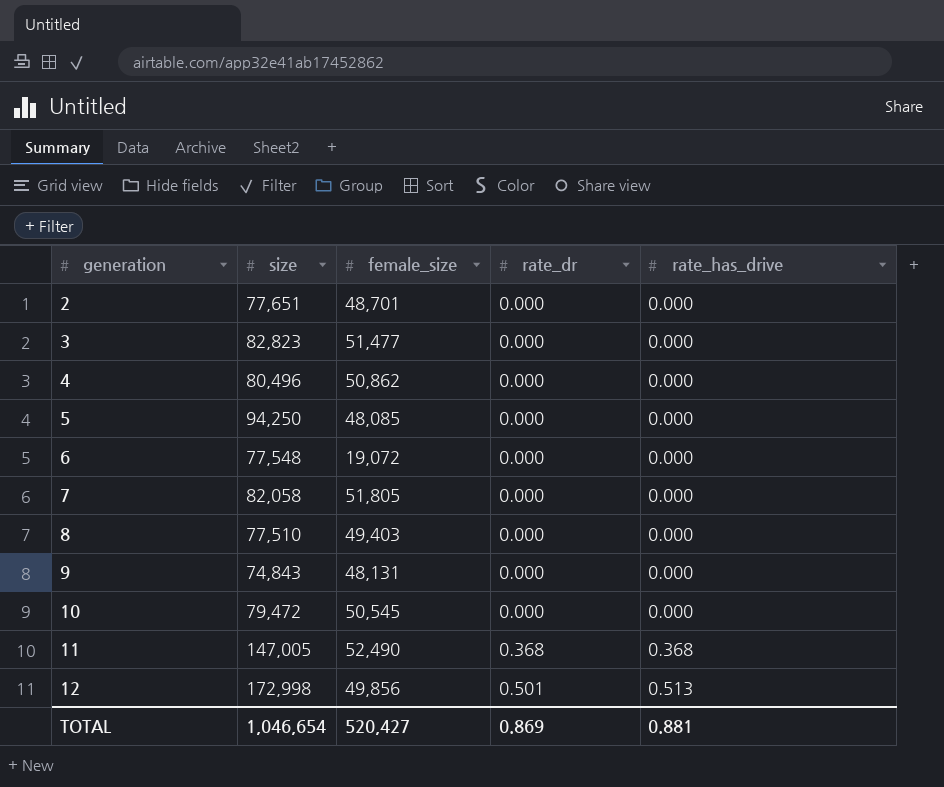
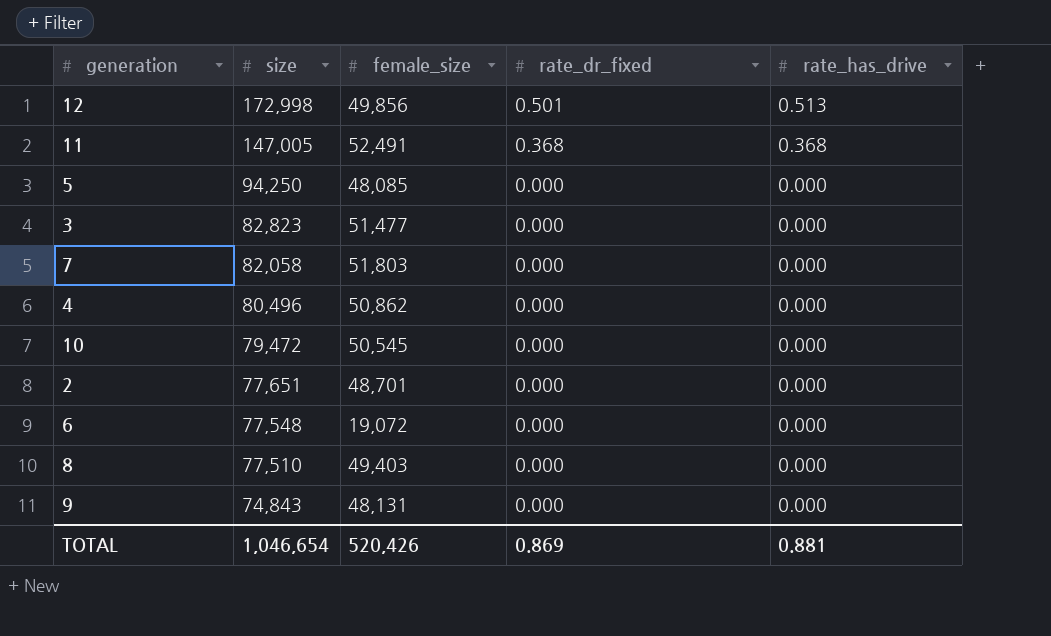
row order: generation ascending -> size descending
column name: rate_dr -> rate_dr_fixed
11 | female_size: 52,490 -> 52,491
7 | female_size: 51,805 -> 51,803
TOTAL | female_size: 520,427 -> 520,426

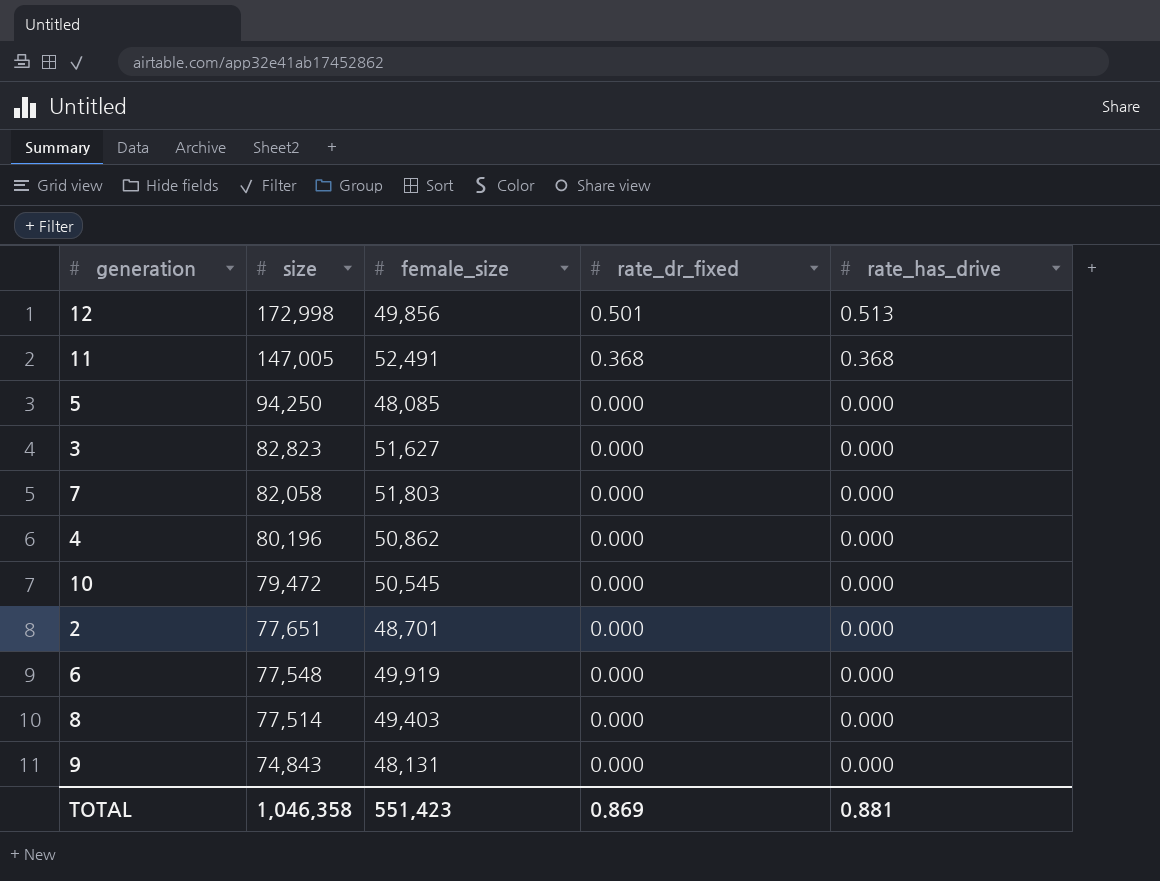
3 | female_size: 51,477 -> 51,627
4 | size: 80,496 -> 80,196
6 | female_size: 19,072 -> 49,919
8 | size: 77,510 -> 77,514
TOTAL | size: 1,046,654 -> 1,046,358
TOTAL | female_size: 520,426 -> 551,423

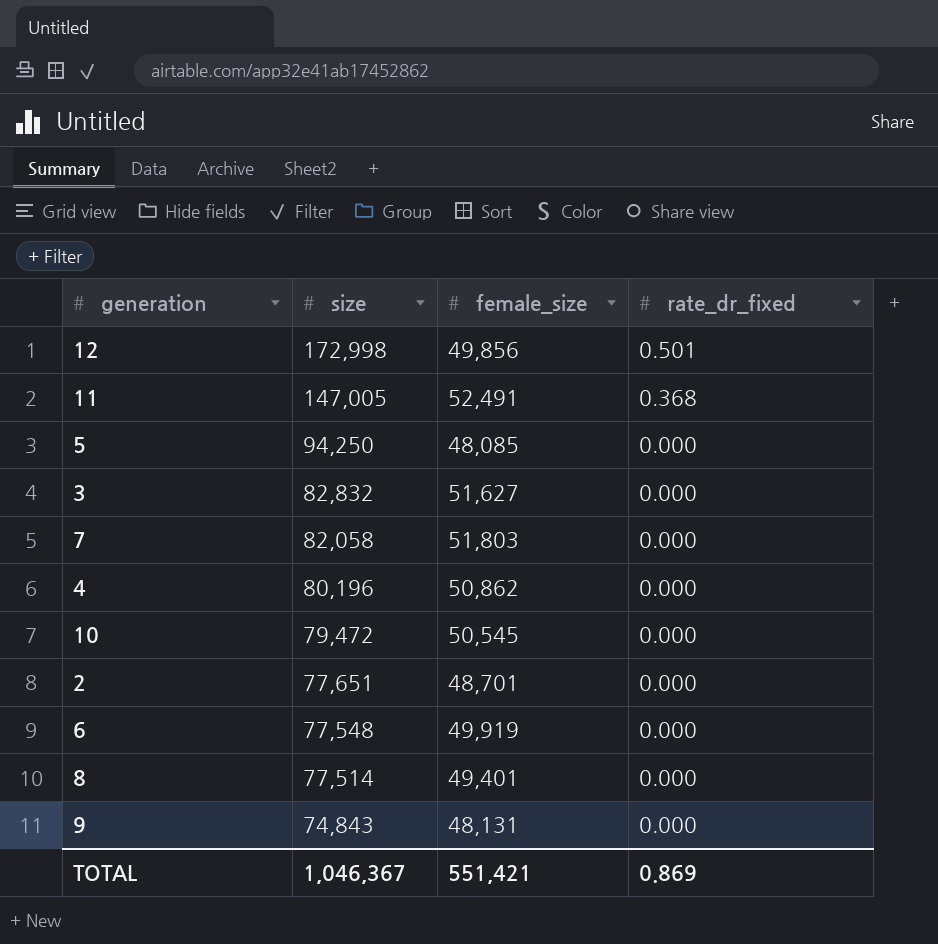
column rate_has_drive | position: 5 -> none
3 | size: 82,823 -> 82,832
8 | female_size: 49,403 -> 49,401
TOTAL | size: 1,046,358 -> 1,046,367
TOTAL | female_size: 551,423 -> 551,421

